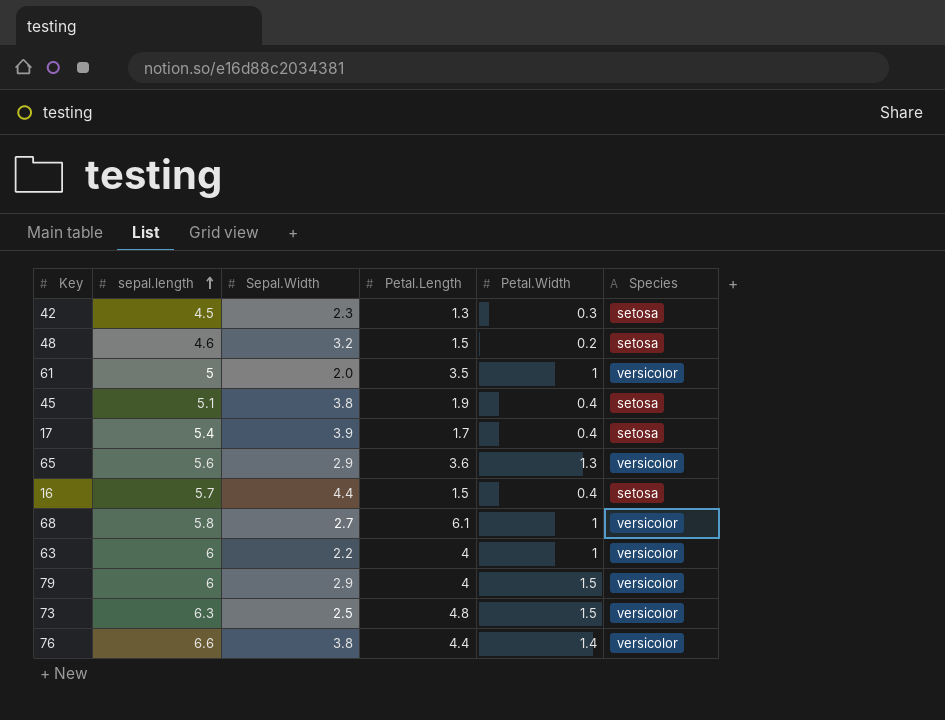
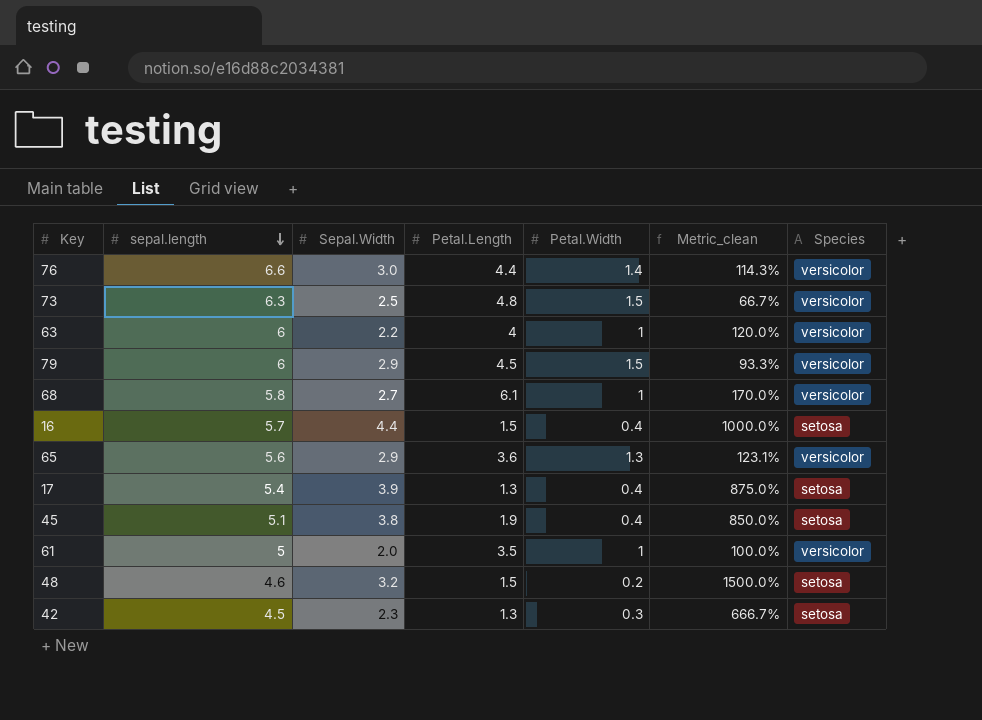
row order: sepal.length ascending -> sepal.length descending
column Metric_clean | formula: none -> ([Sepal.Width] - [Petal.Width]) / [Petal.Width]
76 | Sepal.Width: 3.8 -> 3.0
79 | Petal.Length: 4 -> 4.5
17 | Petal.Length: 1.7 -> 1.3

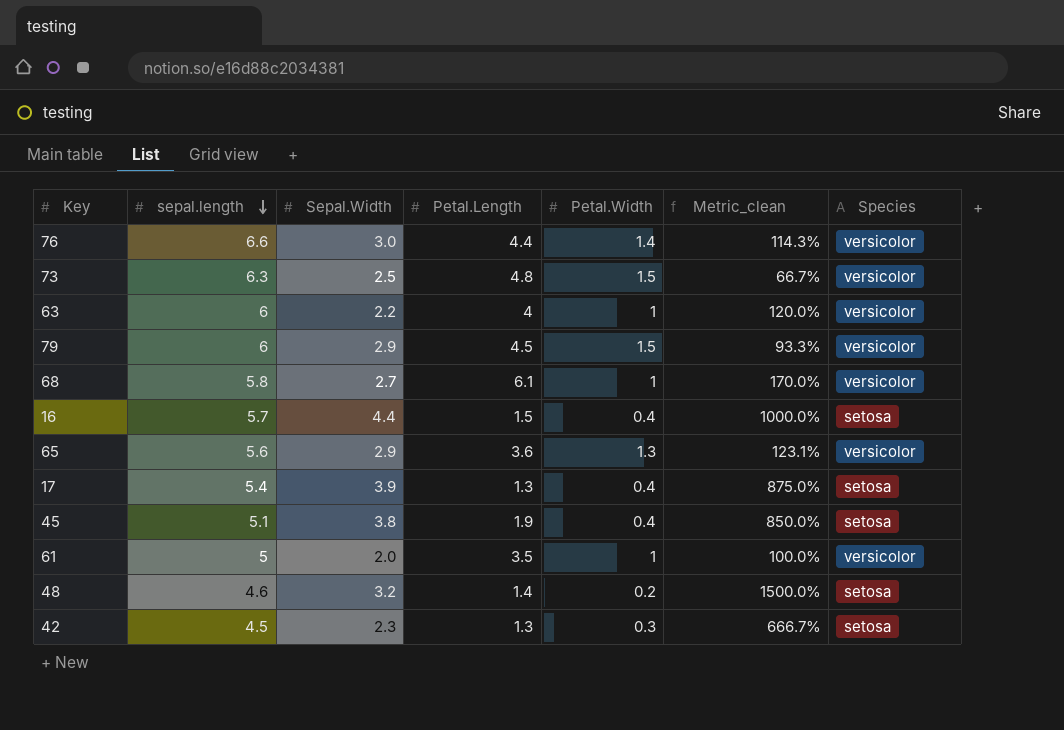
48 | Petal.Length: 1.5 -> 1.4

